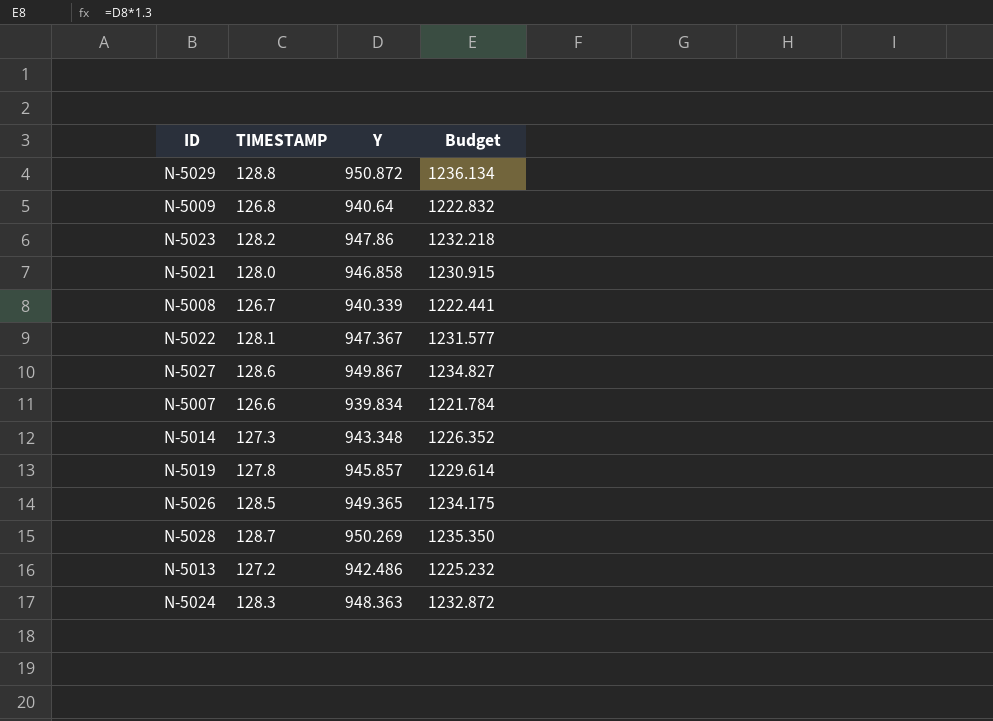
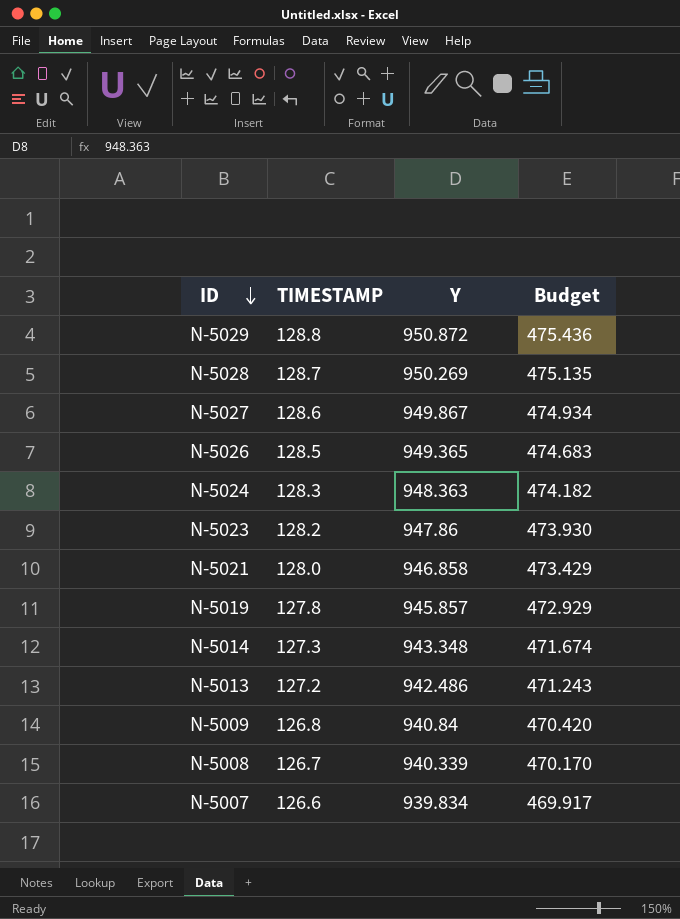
row order: none -> ID descending
column Budget | formula: [Y] * 1.3 -> [Y] * 0.5
row N-5022: 128.1 | 947.367 | 1231.577 -> none
N-5009 | Y: 940.64 -> 940.84

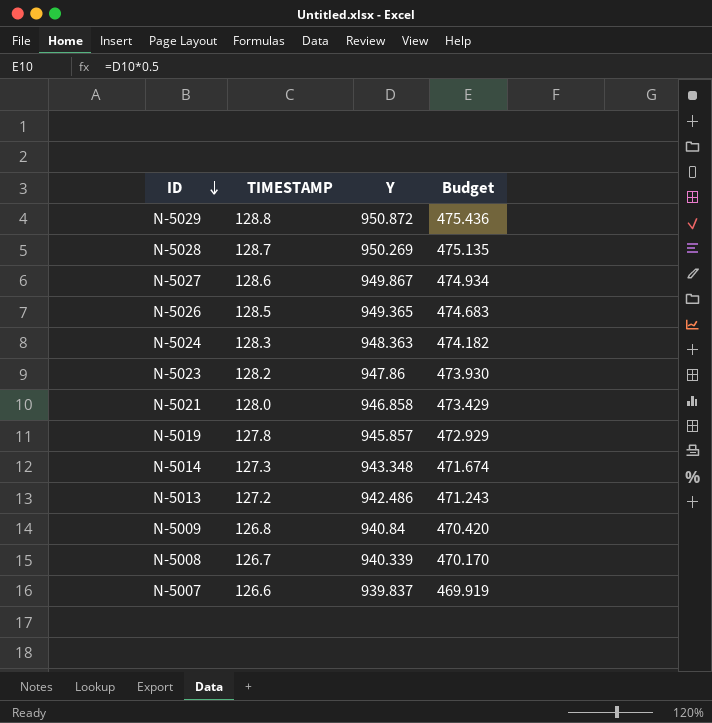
N-5007 | Y: 939.834 -> 939.837
N-5007 | Budget: 469.917 -> 469.919

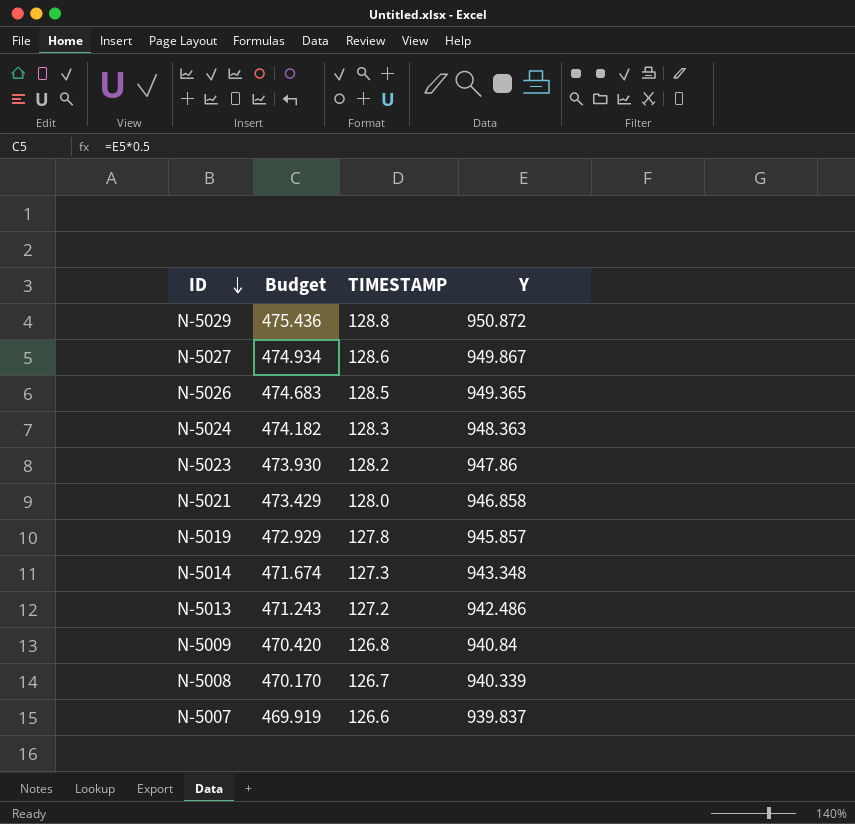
column Budget | position: 4 -> 2
row N-5028: 128.7 | 950.269 | 475.135 -> none

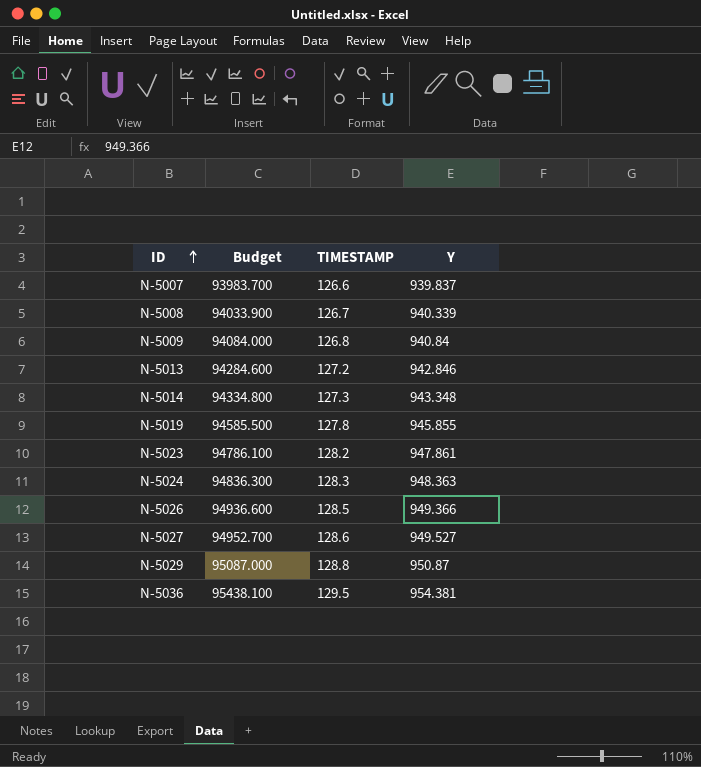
row order: ID descending -> ID ascending
column Budget | formula: [Y] * 0.5 -> [Y] * 100
row N-5021: 473.429 | 128.0 | 946.858 -> none
N-5013 | Y: 942.486 -> 942.846
N-5019 | Y: 945.857 -> 945.855
N-5023 | Y: 947.86 -> 947.861
N-5026 | Y: 949.365 -> 949.366
N-5027 | Y: 949.867 -> 949.527
N-5029 | Y: 950.872 -> 950.87
row N-5036: none -> 95438.100 | 129.5 | 954.381

